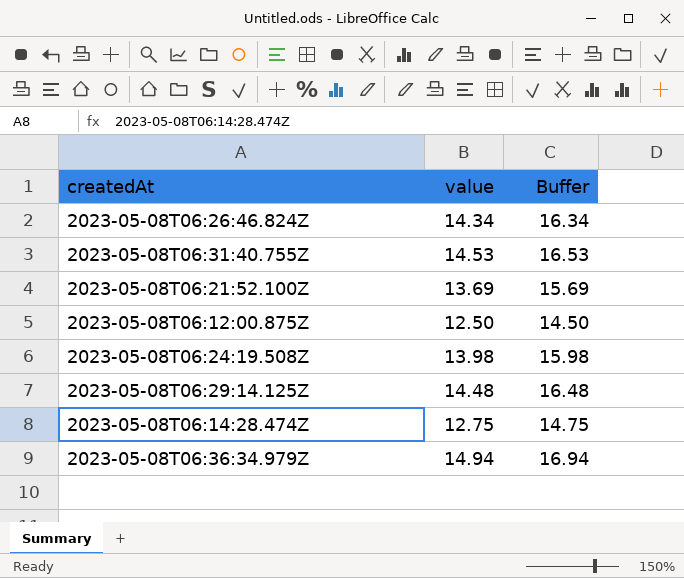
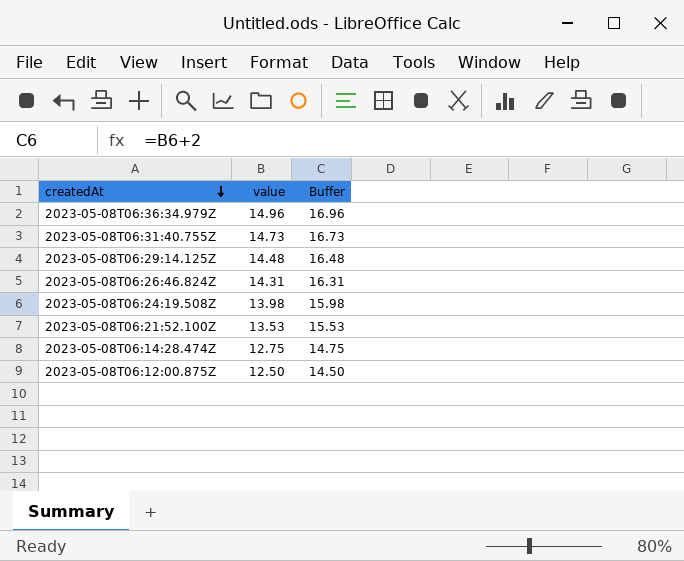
row order: none -> createdAt descending
2023-05-08T06:36:34.979Z | value: 14.94 -> 14.96
2023-05-08T06:36:34.979Z | Buffer: 16.94 -> 16.96
2023-05-08T06:31:40.755Z | value: 14.53 -> 14.73
2023-05-08T06:31:40.755Z | Buffer: 16.53 -> 16.73
2023-05-08T06:26:46.824Z | value: 14.34 -> 14.31
2023-05-08T06:26:46.824Z | Buffer: 16.34 -> 16.31
2023-05-08T06:21:52.100Z | value: 13.69 -> 13.53
2023-05-08T06:21:52.100Z | Buffer: 15.69 -> 15.53

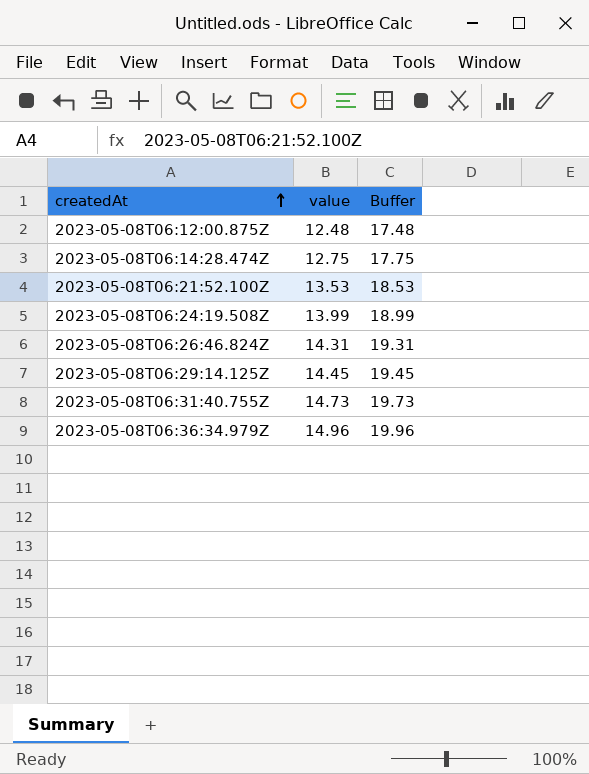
row order: createdAt descending -> createdAt ascending
column Buffer | formula: [value] + 2 -> [value] + 5
2023-05-08T06:12:00.875Z | value: 12.50 -> 12.48
2023-05-08T06:24:19.508Z | value: 13.98 -> 13.99
2023-05-08T06:29:14.125Z | value: 14.48 -> 14.45

